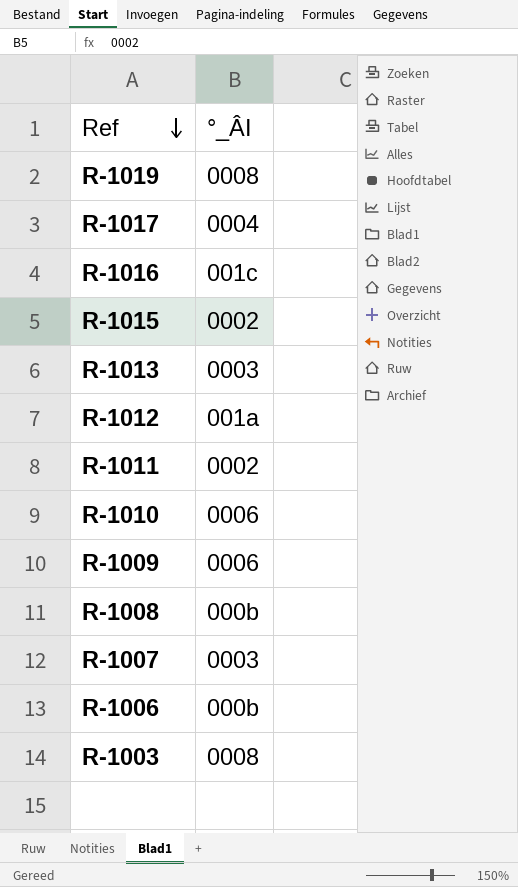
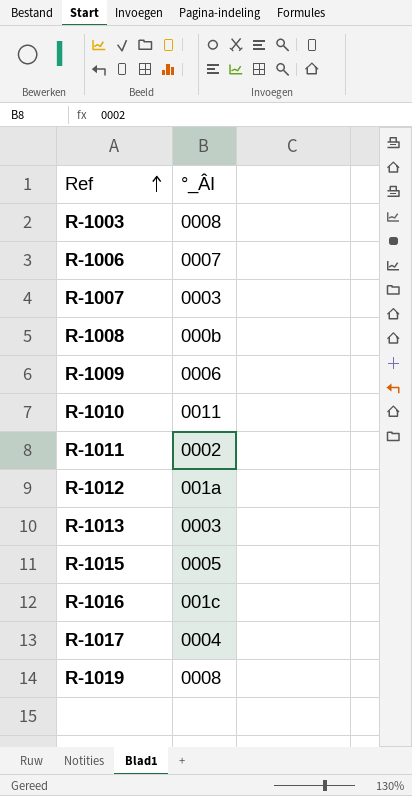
row order: Ref descending -> Ref ascending
R-1006 | °_ÂI: 000b -> 0007
R-1010 | °_ÂI: 0006 -> 0011
R-1015 | °_ÂI: 0002 -> 0005

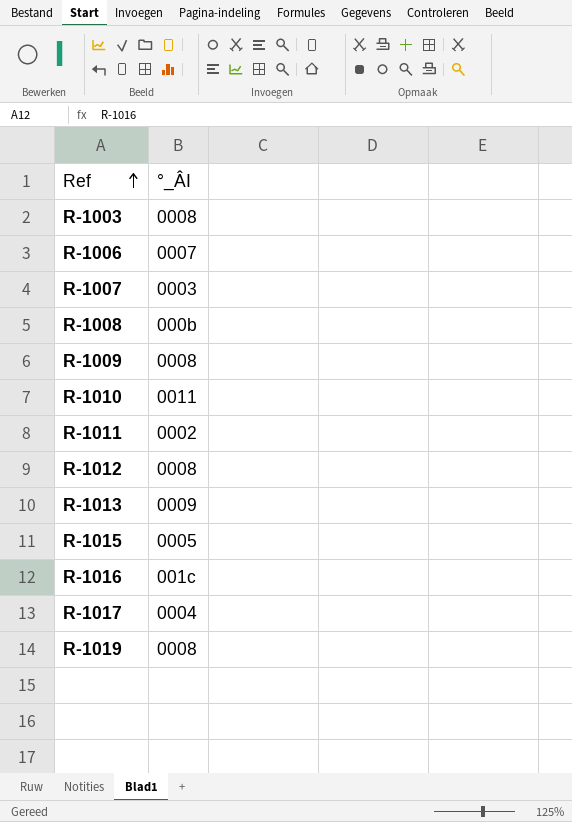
R-1009 | °_ÂI: 0006 -> 0008
R-1012 | °_ÂI: 001a -> 0008
R-1013 | °_ÂI: 0003 -> 0009

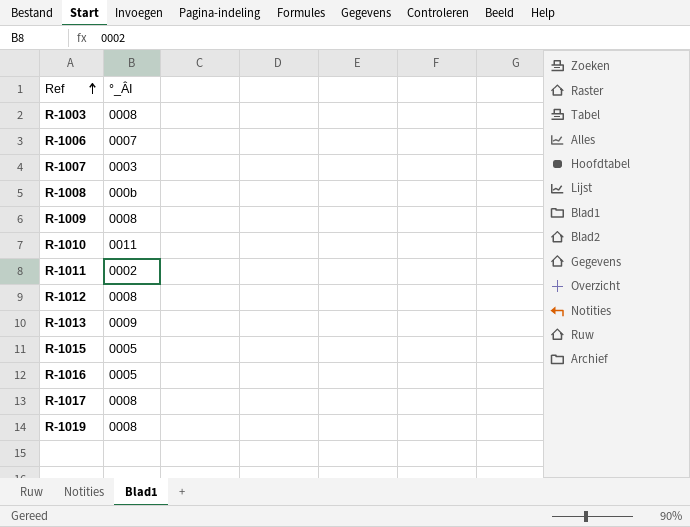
R-1016 | °_ÂI: 001c -> 0005
R-1017 | °_ÂI: 0004 -> 0008

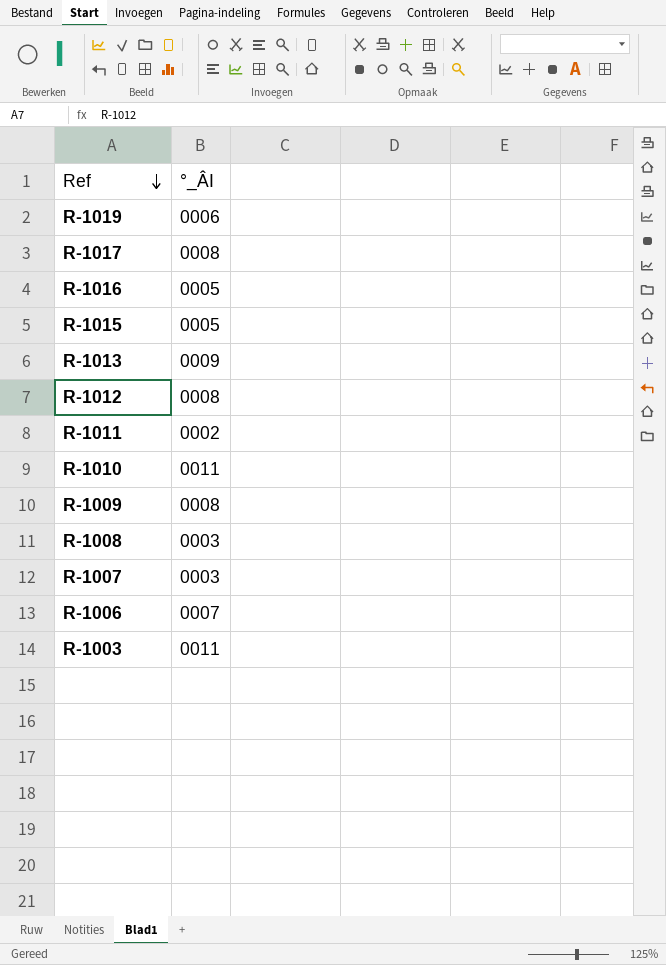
row order: Ref ascending -> Ref descending
R-1019 | °_ÂI: 0008 -> 0006
R-1008 | °_ÂI: 000b -> 0003
R-1003 | °_ÂI: 0008 -> 0011

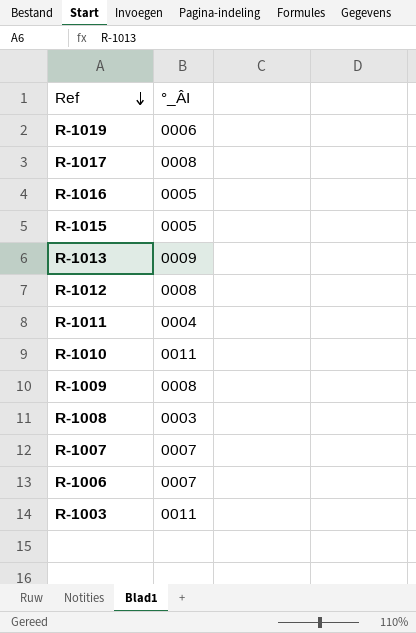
R-1011 | °_ÂI: 0002 -> 0004
R-1007 | °_ÂI: 0003 -> 0007

